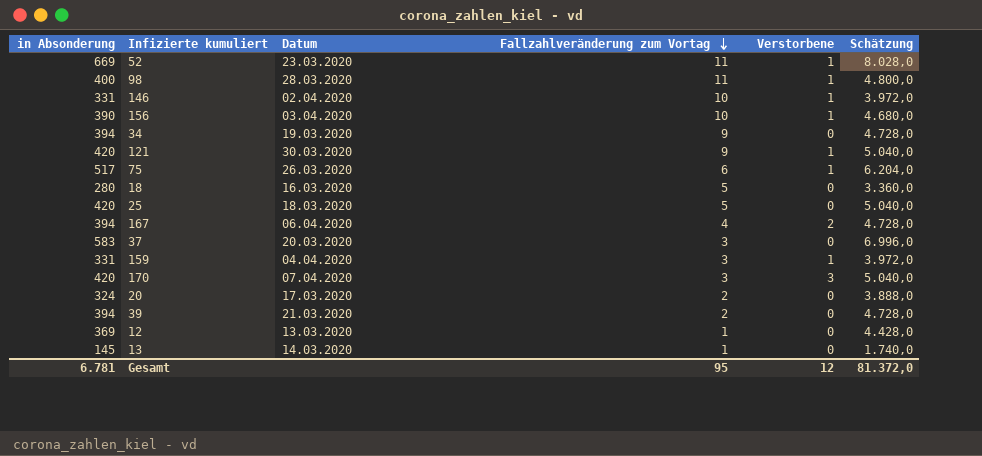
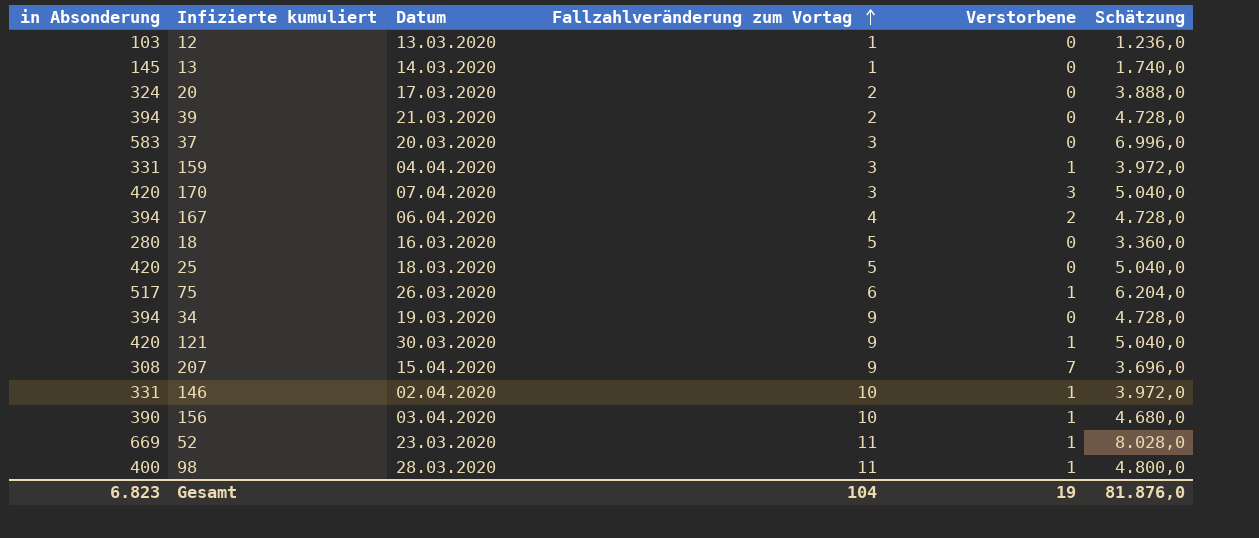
row order: Fallzahlveränderung zum Vortag descending -> Fallzahlveränderung zum Vortag ascending
12 | in Absonderung: 369 -> 103
12 | Schätzung: 4.428,0 -> 1.236,0
row 207: none -> 308 | 15.04.2020 | 9 | 7 | 3.696,0
Gesamt | in Absonderung: 6.781 -> 6.823
Gesamt | Fallzahlveränderung zum Vortag: 95 -> 104
Gesamt | Verstorbene: 12 -> 19
Gesamt | Schätzung: 81.372,0 -> 81.876,0

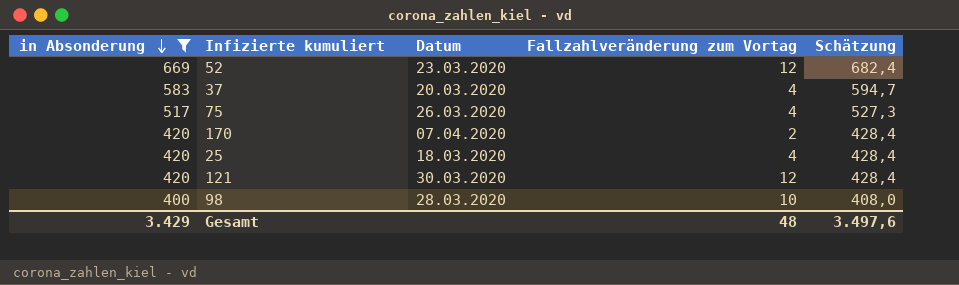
filter: none -> in Absonderung >= 400
row order: Fallzahlveränderung zum Vortag ascending -> in Absonderung descending
column Verstorbene | position: 5 -> none
column Schätzung | formula: [in Absonderung] * 12 -> [in Absonderung] * 1,02
52 | Fallzahlveränderung zum Vortag: 11 -> 12
37 | Fallzahlveränderung zum Vortag: 3 -> 4
75 | Fallzahlveränderung zum Vortag: 6 -> 4
170 | Fallzahlveränderung zum Vortag: 3 -> 2
25 | Fallzahlveränderung zum Vortag: 5 -> 4
121 | Fallzahlveränderung zum Vortag: 9 -> 12
98 | Fallzahlveränderung zum Vortag: 11 -> 10
Gesamt | in Absonderung: 6.823 -> 3.429
Gesamt | Fallzahlveränderung zum Vortag: 104 -> 48
Gesamt | Schätzung: 81.876,0 -> 3.497,6

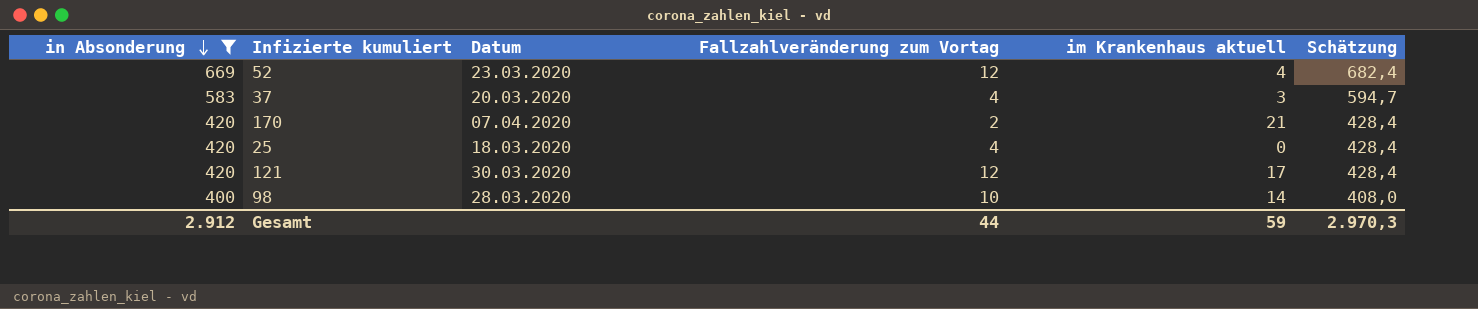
column im Krankenhaus aktuell | position: none -> 5
row 75: 517 | 26.03.2020 | 4 | 527,3 -> none
Gesamt | in Absonderung: 3.429 -> 2.912
Gesamt | Fallzahlveränderung zum Vortag: 48 -> 44
Gesamt | Schätzung: 3.497,6 -> 2.970,3

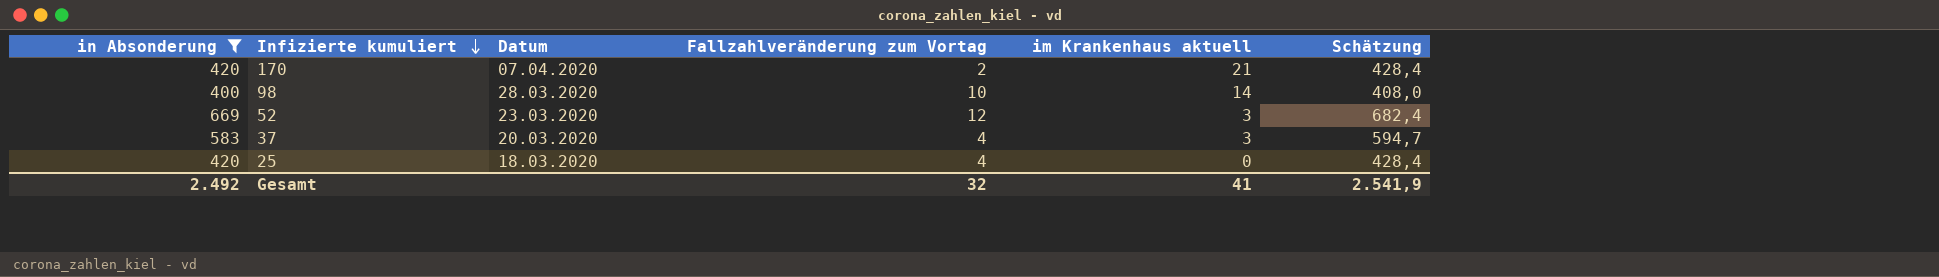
row order: in Absonderung descending -> Infizierte kumuliert descending
row 121: 420 | 30.03.2020 | 12 | 17 | 428,4 -> none
52 | im Krankenhaus aktuell: 4 -> 3
Gesamt | in Absonderung: 2.912 -> 2.492
Gesamt | Fallzahlveränderung zum Vortag: 44 -> 32
Gesamt | im Krankenhaus aktuell: 59 -> 41
Gesamt | Schätzung: 2.970,3 -> 2.541,9

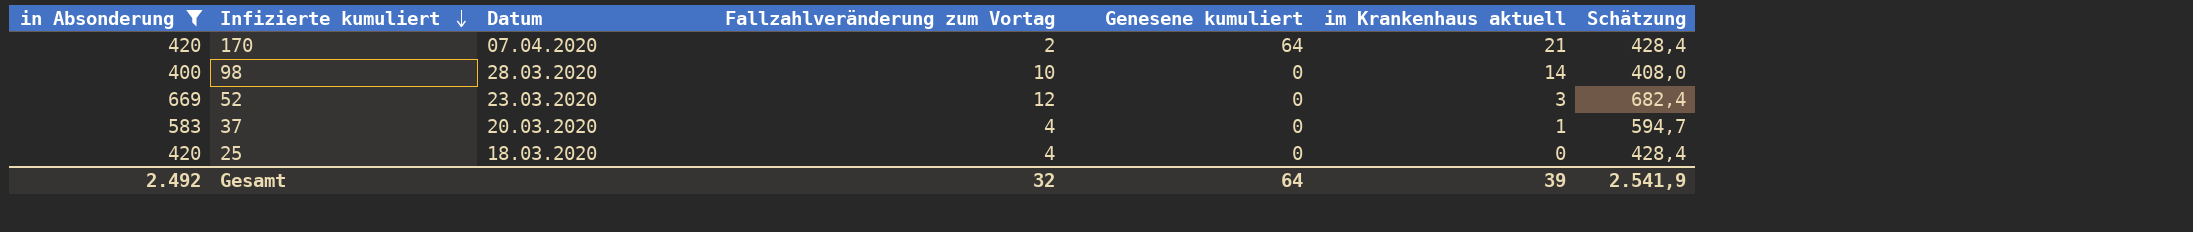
column Genesene kumuliert | position: none -> 5
37 | im Krankenhaus aktuell: 3 -> 1
Gesamt | im Krankenhaus aktuell: 41 -> 39

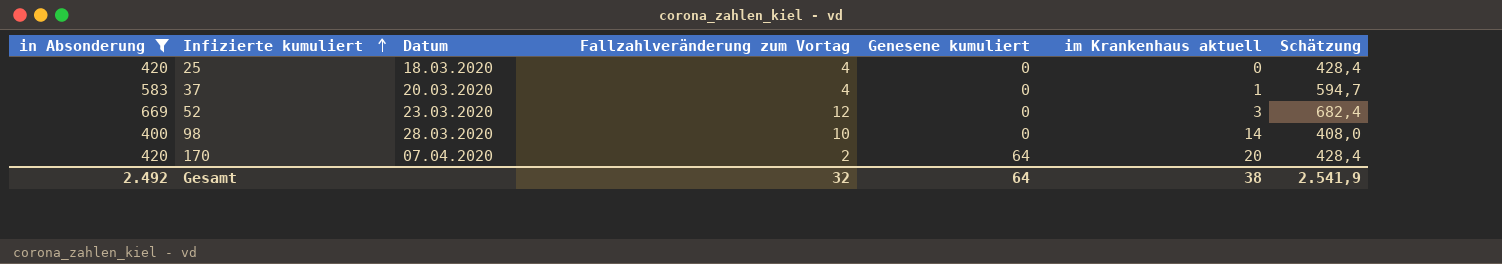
row order: Infizierte kumuliert descending -> Infizierte kumuliert ascending
170 | im Krankenhaus aktuell: 21 -> 20
Gesamt | im Krankenhaus aktuell: 39 -> 38

